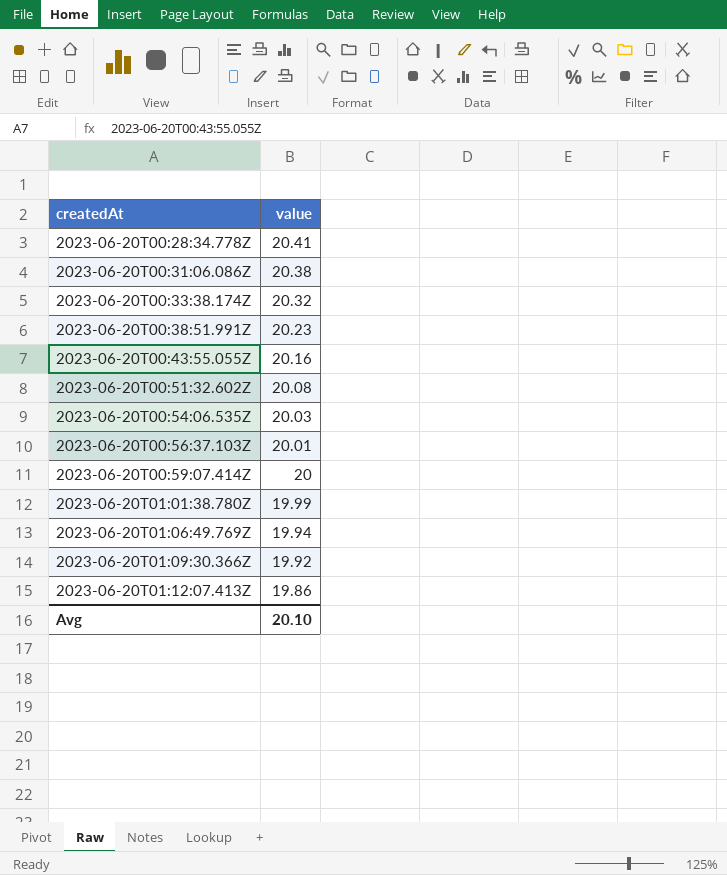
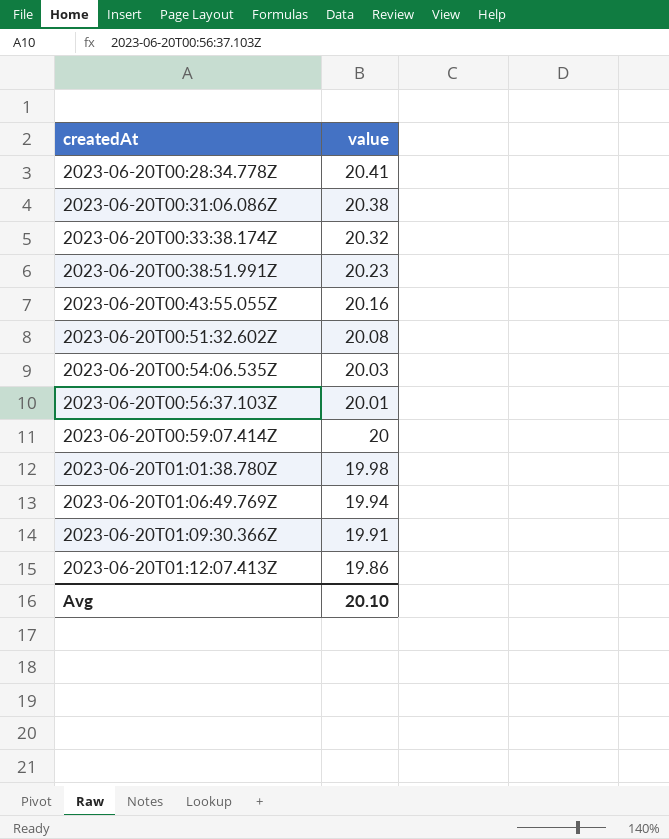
2023-06-20T01:01:38.780Z | value: 19.99 -> 19.98
2023-06-20T01:09:30.366Z | value: 19.92 -> 19.91

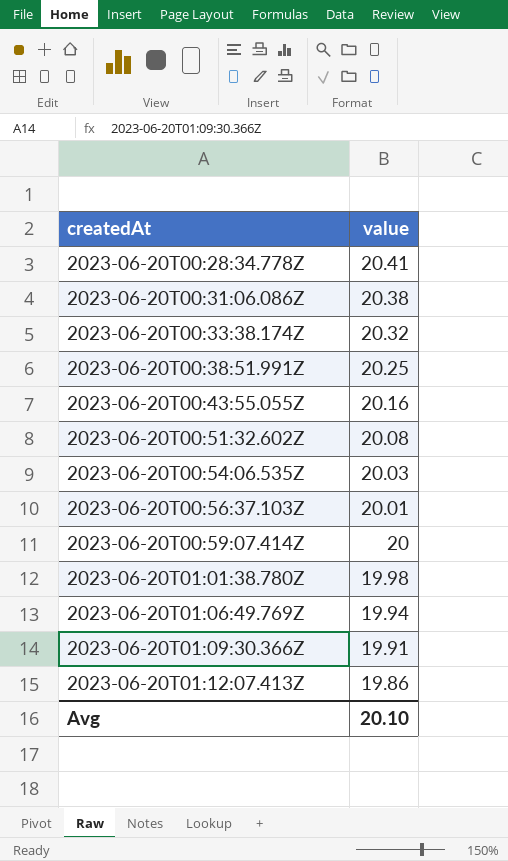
2023-06-20T00:38:51.991Z | value: 20.23 -> 20.25

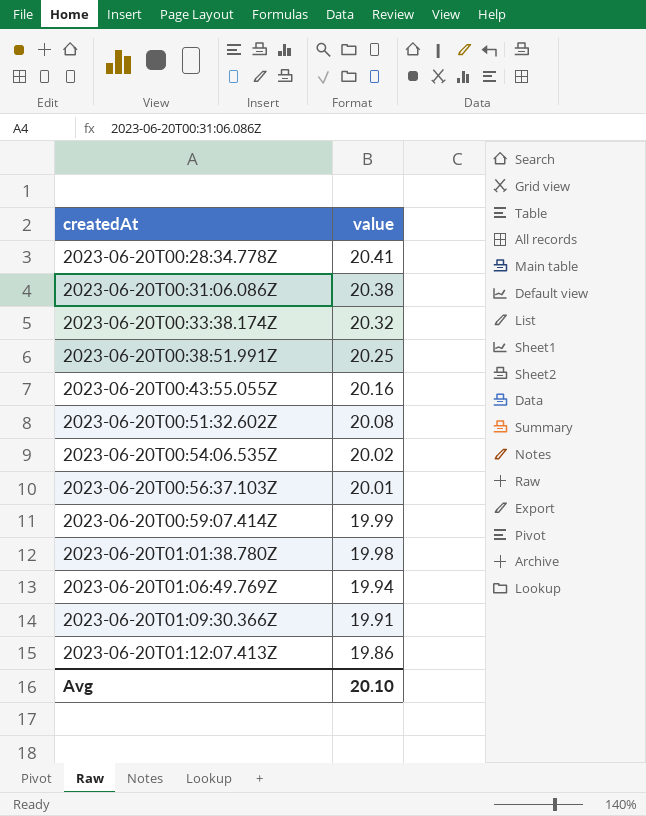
2023-06-20T00:54:06.535Z | value: 20.03 -> 20.02
2023-06-20T00:59:07.414Z | value: 20 -> 19.99

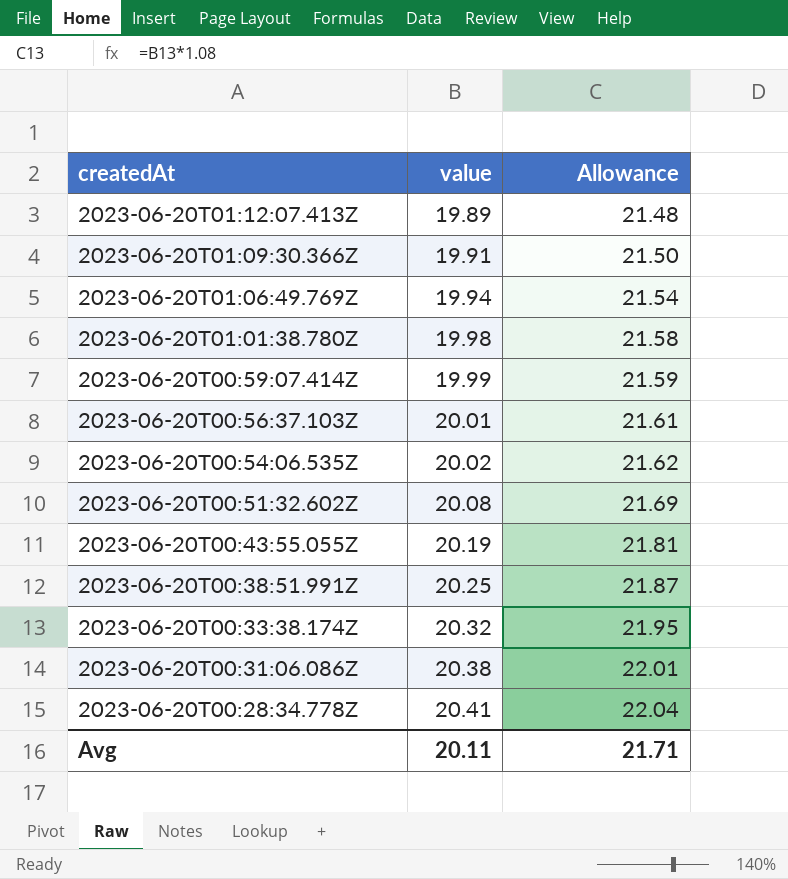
row order: createdAt ascending -> createdAt descending
column Allowance | formula: none -> [value] * 1.08
2023-06-20T01:12:07.413Z | value: 19.86 -> 19.89
2023-06-20T00:43:55.055Z | value: 20.16 -> 20.19
Avg | value: 20.10 -> 20.11

